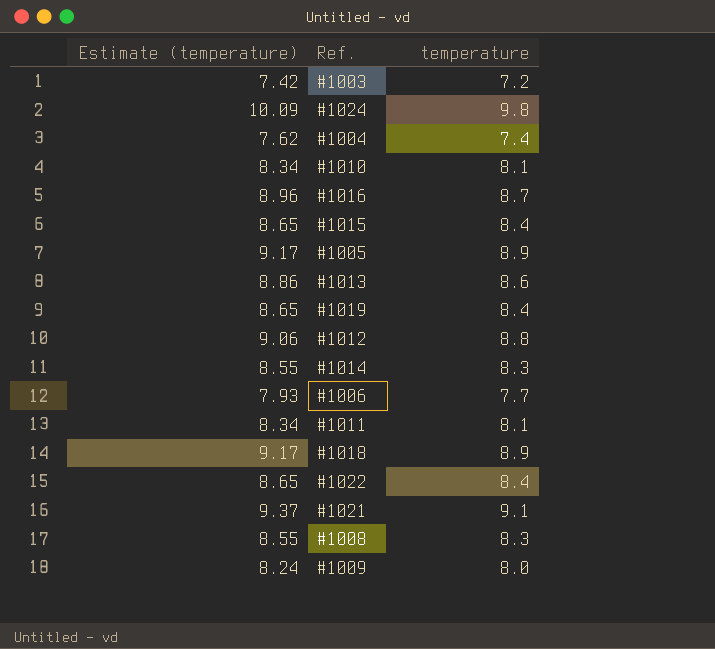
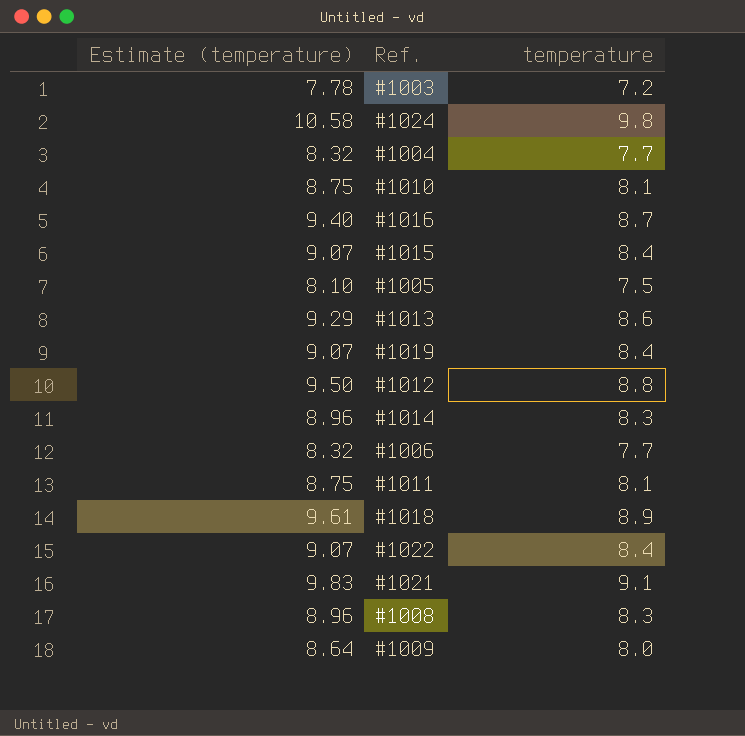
column Estimate (temperature) | formula: [temperature] * 1.03 -> [temperature] * 1.08
#1004 | temperature: 7.4 -> 7.7
#1005 | temperature: 8.9 -> 7.5

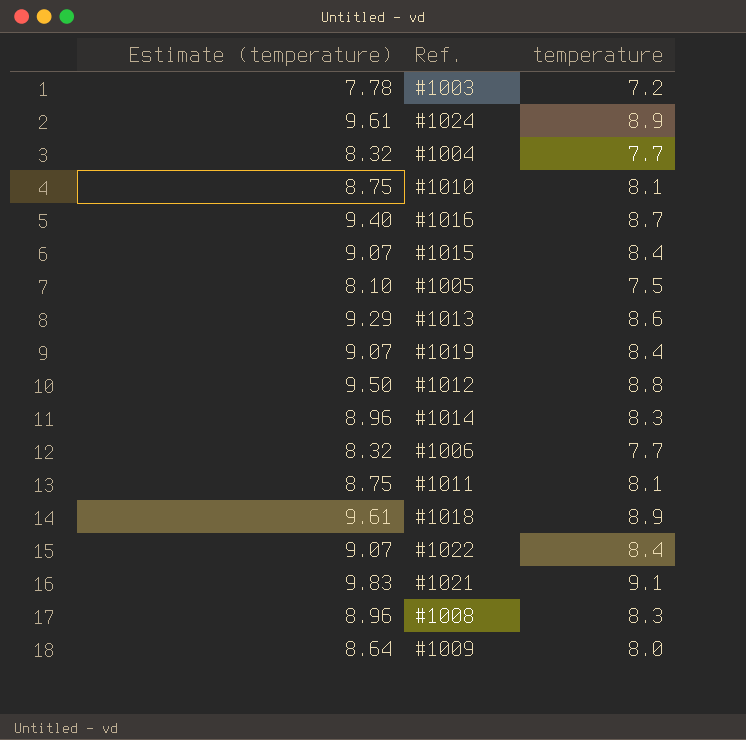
#1024 | Estimate (temperature): 10.58 -> 9.61
#1024 | temperature: 9.8 -> 8.9

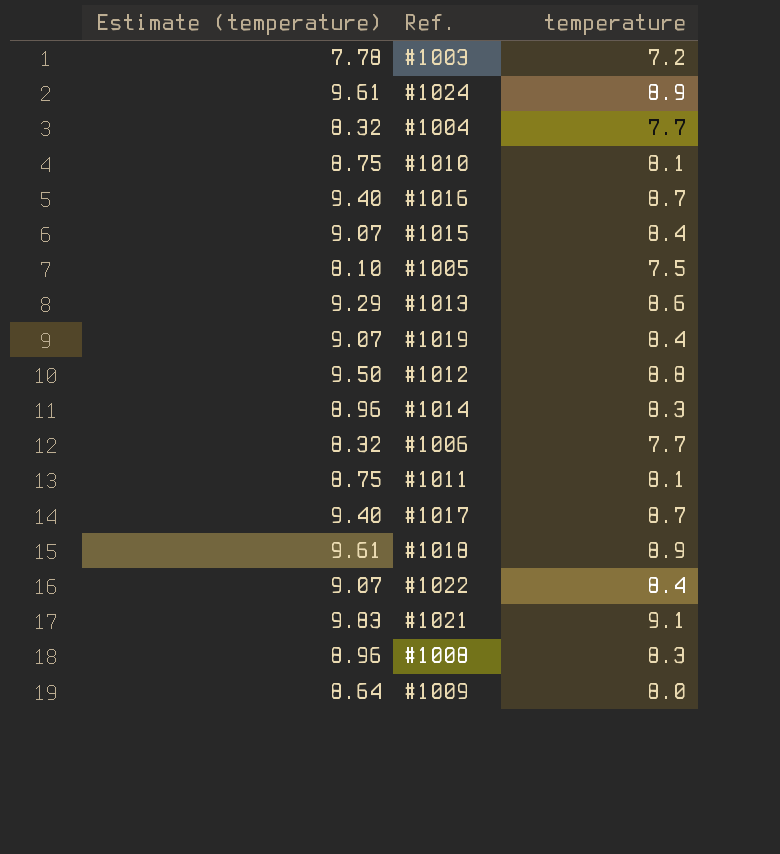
row #1017: none -> 9.40 | 8.7

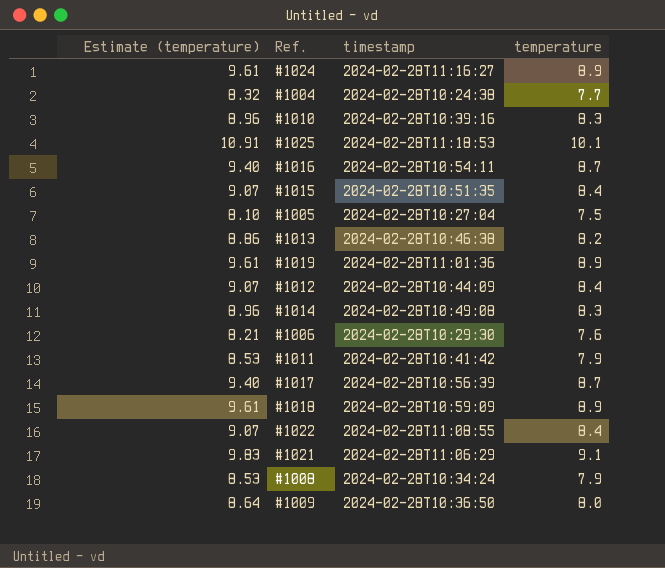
column timestamp | position: none -> 3
row #1003: 7.78 | 7.2 -> none
#1010 | Estimate (temperature): 8.75 -> 8.96
#1010 | temperature: 8.1 -> 8.3
row #1025: none -> 10.91 | 2024-02-28T11:18:53 | 10.1
#1013 | Estimate (temperature): 9.29 -> 8.86
#1013 | temperature: 8.6 -> 8.2
#1019 | Estimate (temperature): 9.07 -> 9.61
#1019 | temperature: 8.4 -> 8.9
#1012 | Estimate (temperature): 9.50 -> 9.07
#1012 | temperature: 8.8 -> 8.4
#1006 | Estimate (temperature): 8.32 -> 8.21
#1006 | temperature: 7.7 -> 7.6
#1011 | Estimate (temperature): 8.75 -> 8.53
#1011 | temperature: 8.1 -> 7.9
#1008 | Estimate (temperature): 8.96 -> 8.53
#1008 | temperature: 8.3 -> 7.9

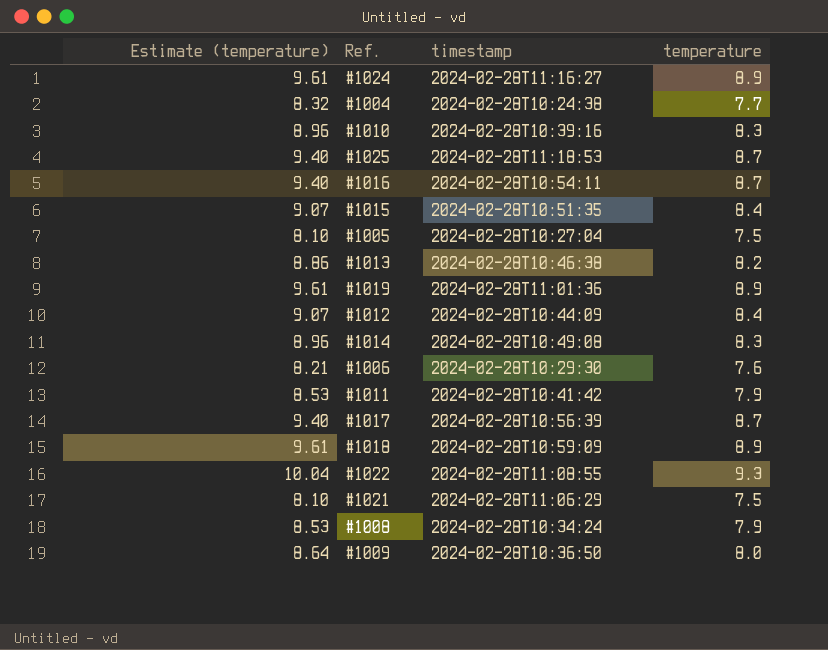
#1025 | Estimate (temperature): 10.91 -> 9.40
#1025 | temperature: 10.1 -> 8.7
#1022 | Estimate (temperature): 9.07 -> 10.04
#1022 | temperature: 8.4 -> 9.3
#1021 | Estimate (temperature): 9.83 -> 8.10
#1021 | temperature: 9.1 -> 7.5

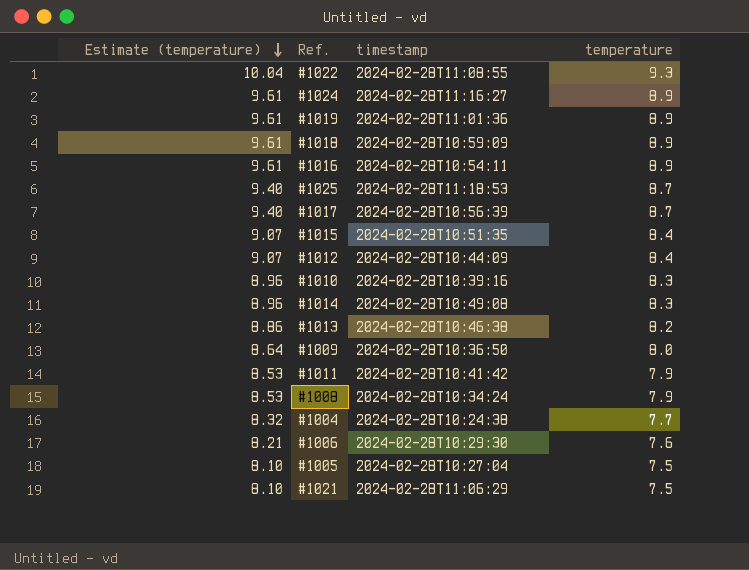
row order: none -> Estimate (temperature) descending
#1016 | Estimate (temperature): 9.40 -> 9.61
#1016 | temperature: 8.7 -> 8.9

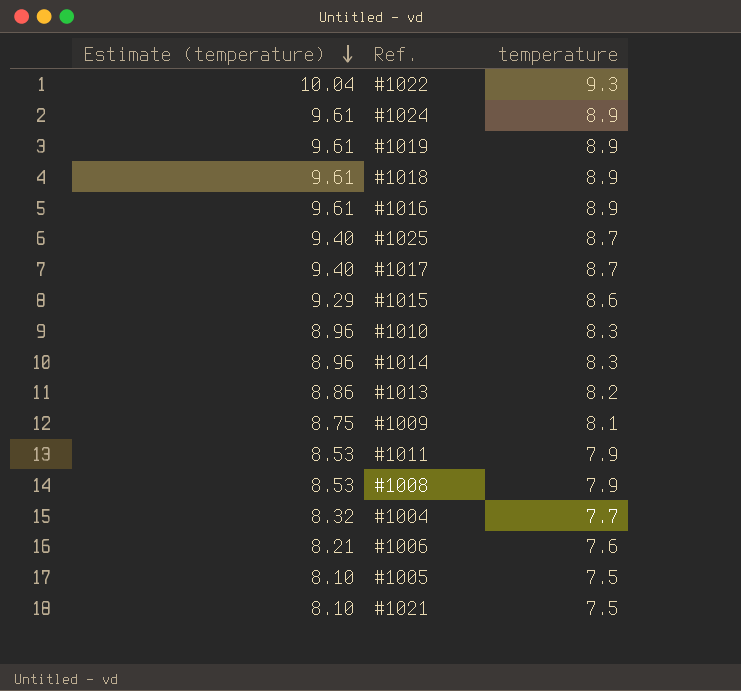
column timestamp | position: 3 -> none
row #1012: 9.07 | 2024-02-28T10:44:09 | 8.4 -> none
#1015 | Estimate (temperature): 9.07 -> 9.29
#1015 | temperature: 8.4 -> 8.6
#1009 | Estimate (temperature): 8.64 -> 8.75
#1009 | temperature: 8.0 -> 8.1

